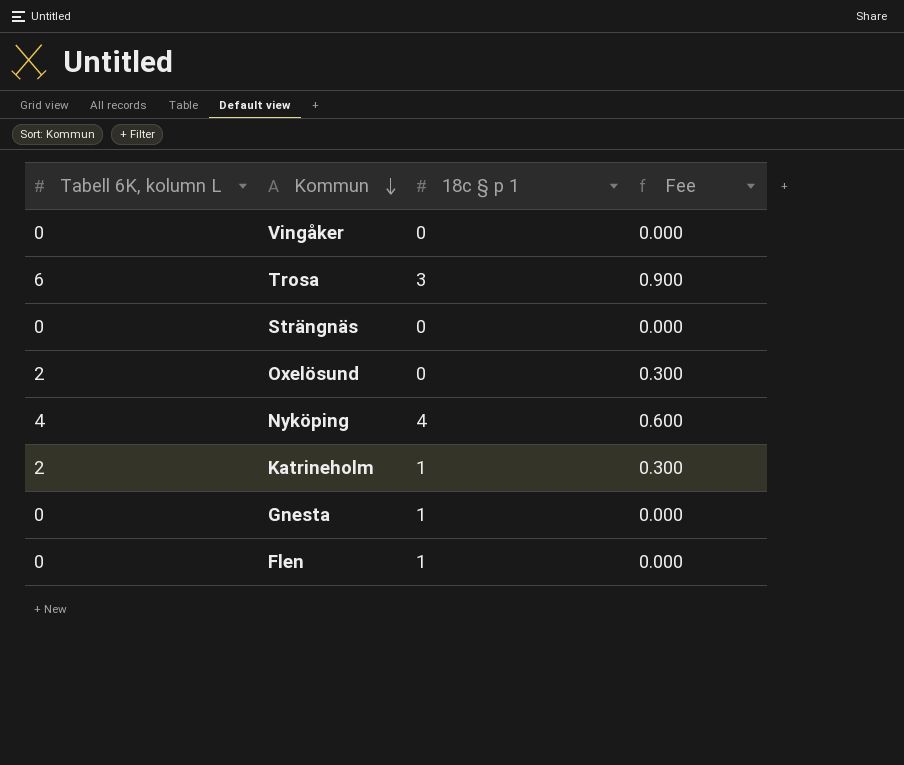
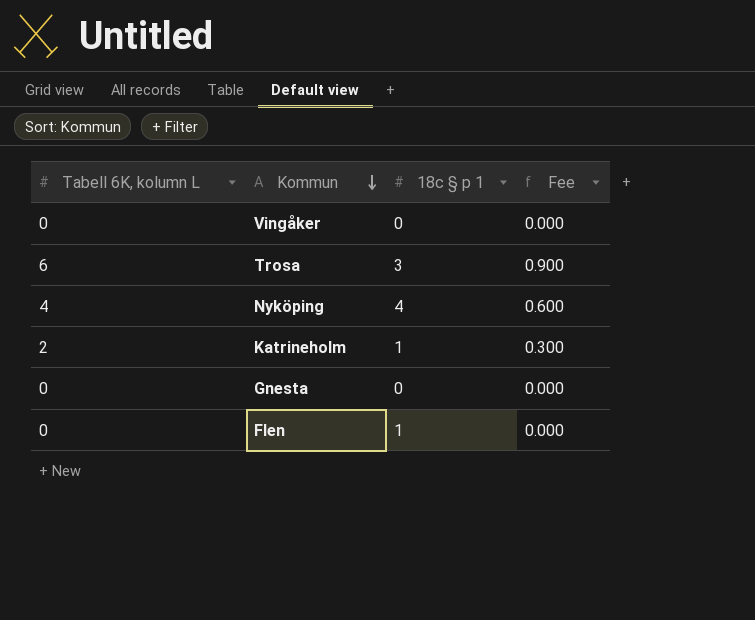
row Strängnäs: 0 | 0 | 0.000 -> none
row Oxelösund: 2 | 0 | 0.300 -> none
Gnesta | 18c § p 1: 1 -> 0

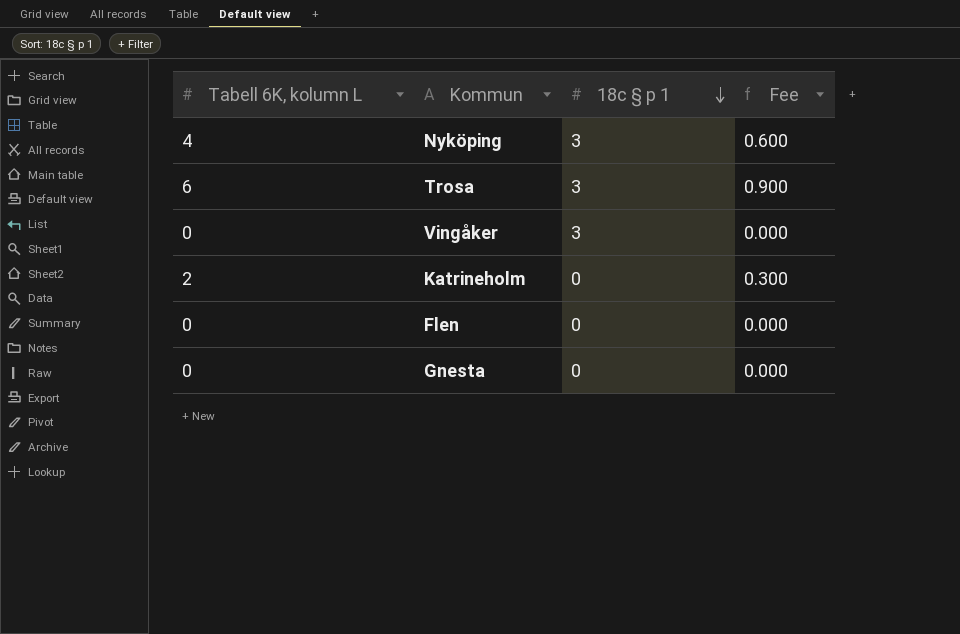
row order: Kommun descending -> 18c § p 1 descending
Nyköping | 18c § p 1: 4 -> 3
Vingåker | 18c § p 1: 0 -> 3
Katrineholm | 18c § p 1: 1 -> 0
Flen | 18c § p 1: 1 -> 0

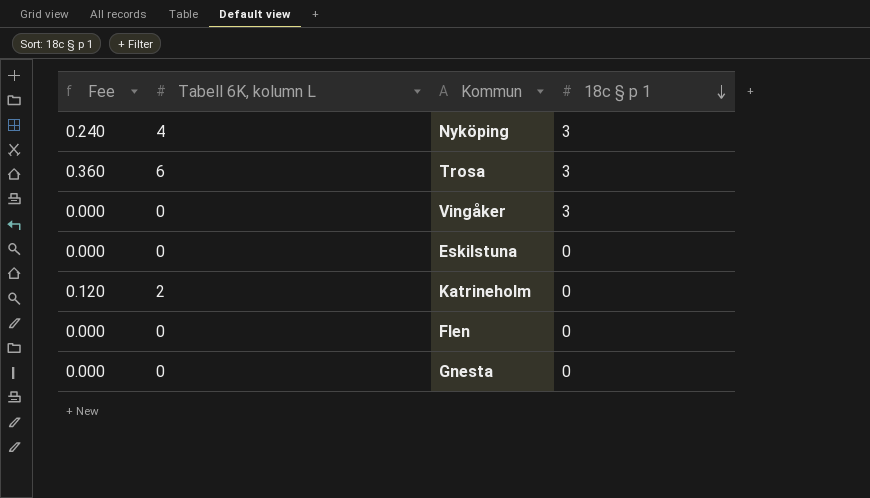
column Fee | formula: [Tabell 6K, kolumn L] * 0.15 -> [Tabell 6K, kolumn L] * 0.06
column Fee | position: 4 -> 1
row Eskilstuna: none -> 0.000 | 0 | 0

